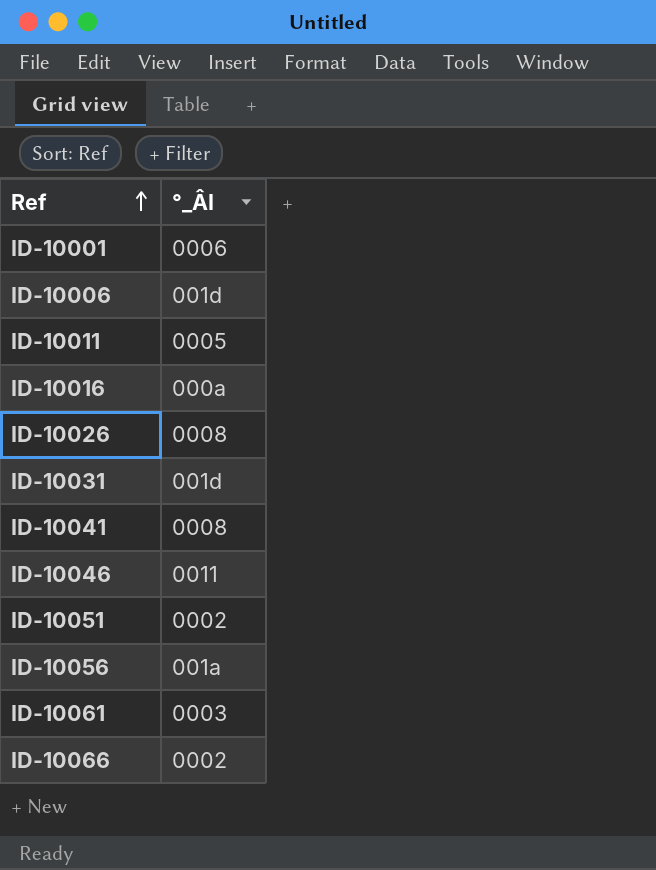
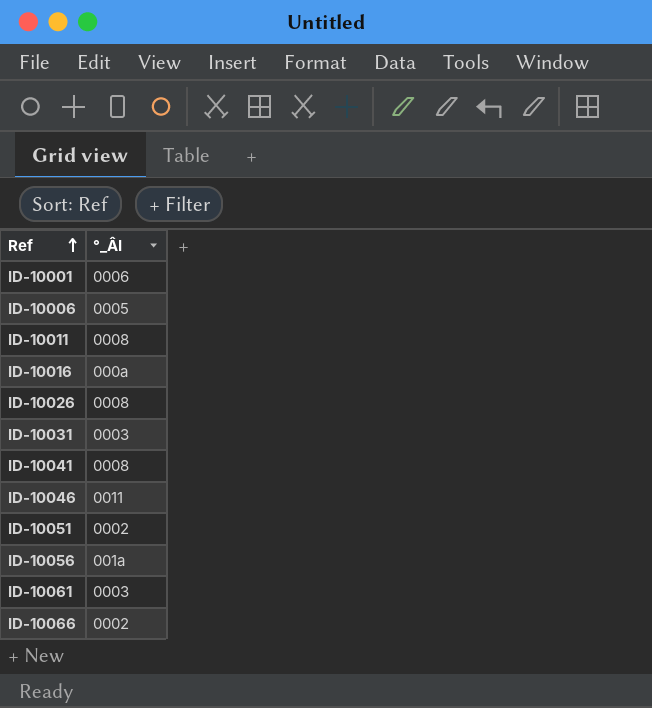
ID-10006 | °_ÂI: 001d -> 0005
ID-10011 | °_ÂI: 0005 -> 0008
ID-10031 | °_ÂI: 001d -> 0003

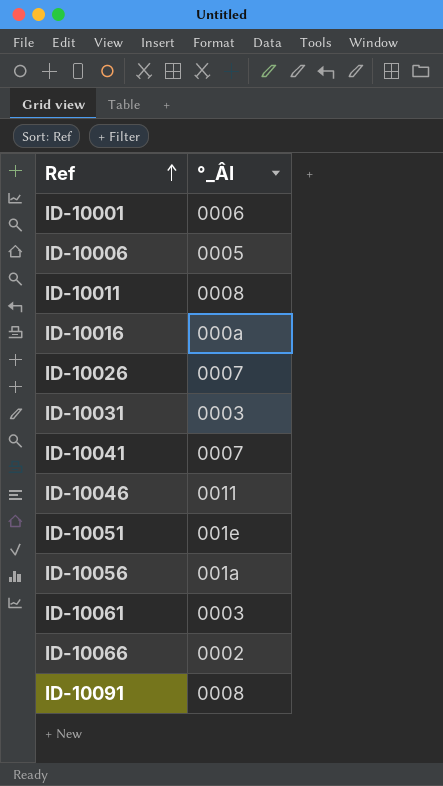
ID-10026 | °_ÂI: 0008 -> 0007
ID-10041 | °_ÂI: 0008 -> 0007
ID-10051 | °_ÂI: 0002 -> 001e
row ID-10091: none -> 0008

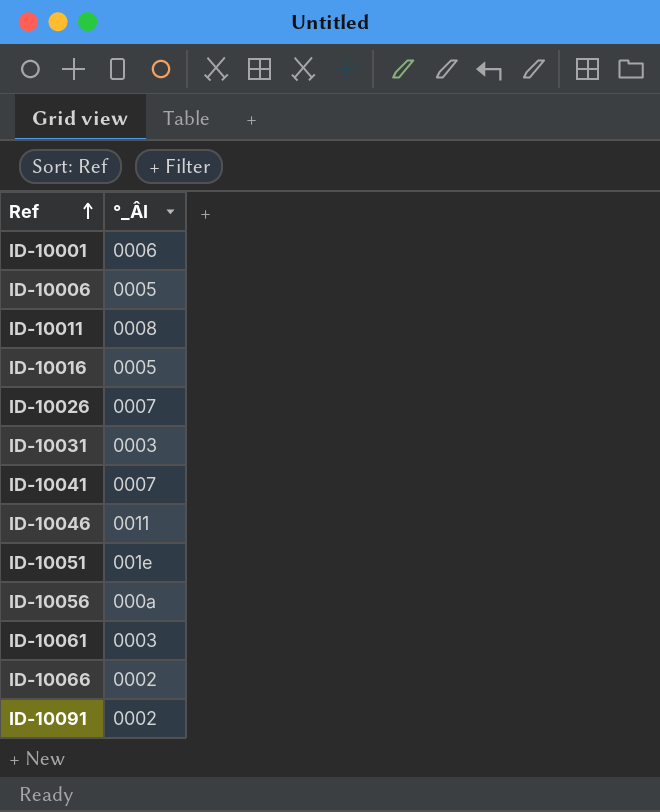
ID-10016 | °_ÂI: 000a -> 0005
ID-10056 | °_ÂI: 001a -> 000a
ID-10091 | °_ÂI: 0008 -> 0002

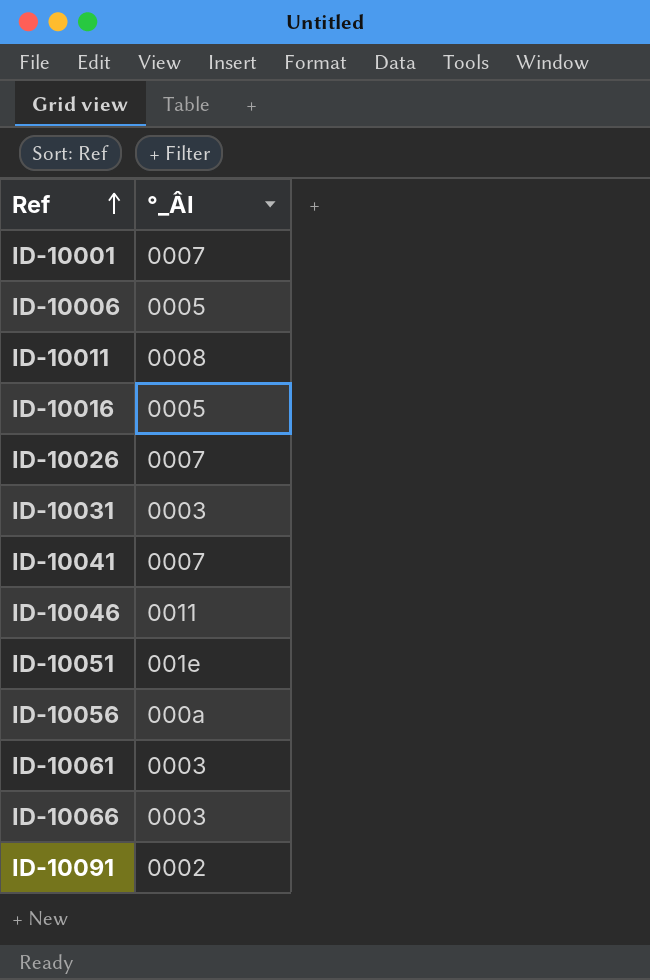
ID-10001 | °_ÂI: 0006 -> 0007
ID-10066 | °_ÂI: 0002 -> 0003

